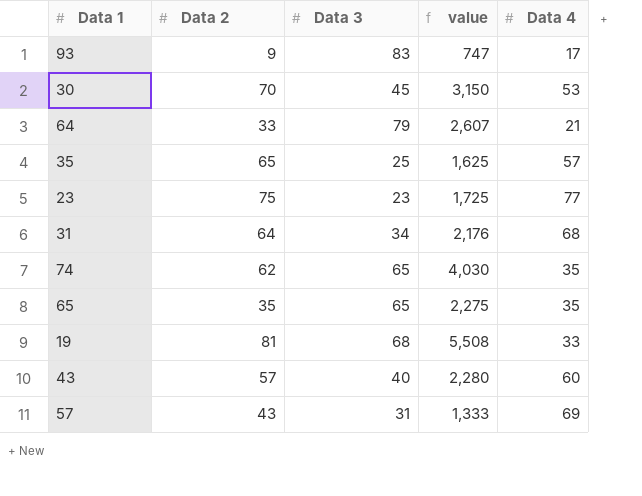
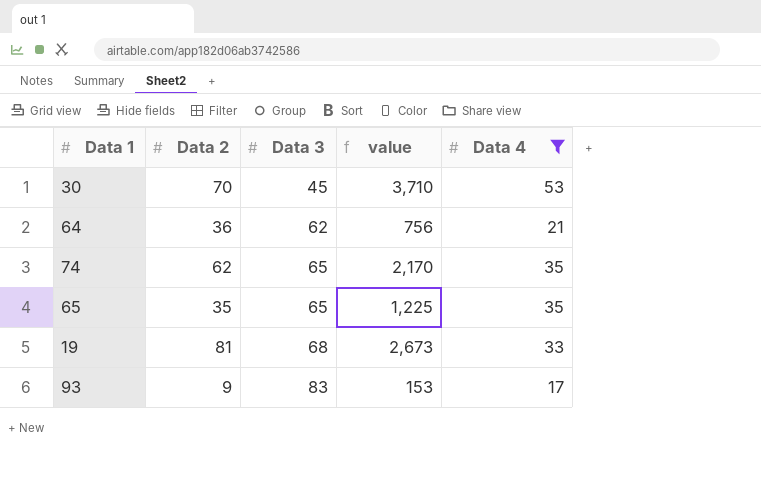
filter: none -> Data 4 <= 53
row order: none -> Data 3 ascending
column value | formula: [Data 2] * [Data 3] -> [Data 2] * [Data 4]
64 | Data 2: 33 -> 36
64 | Data 3: 79 -> 62

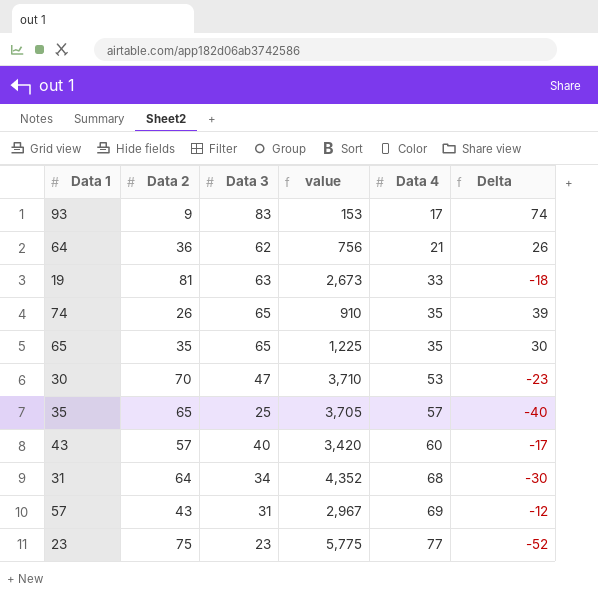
filter: Data 4 <= 53 -> none
row order: Data 3 ascending -> Data 4 ascending
column Delta | formula: none -> [Data 3] - [Data 2]
19 | Data 3: 68 -> 63
74 | Data 2: 62 -> 26
74 | value: 2,170 -> 910
30 | Data 3: 45 -> 47

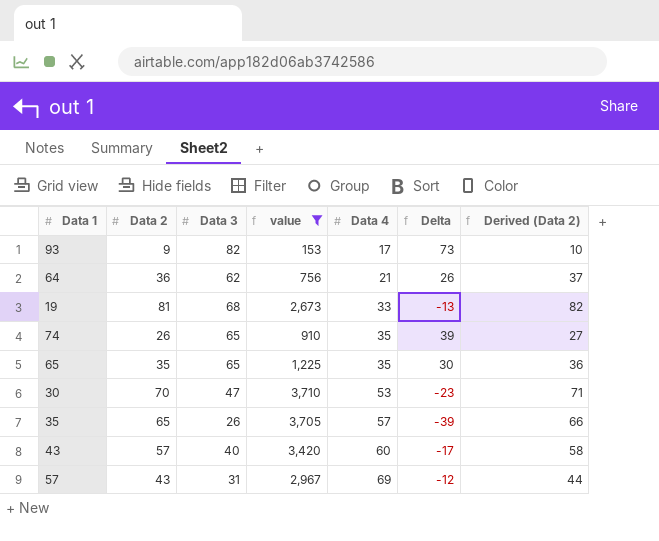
filter: none -> value <= 3,710
column Derived (Data 2) | formula: none -> [Data 2] + 1
93 | Data 3: 83 -> 82
93 | Delta: 74 -> 73
19 | Data 3: 63 -> 68
19 | Delta: -18 -> -13
35 | Data 3: 25 -> 26
35 | Delta: -40 -> -39

